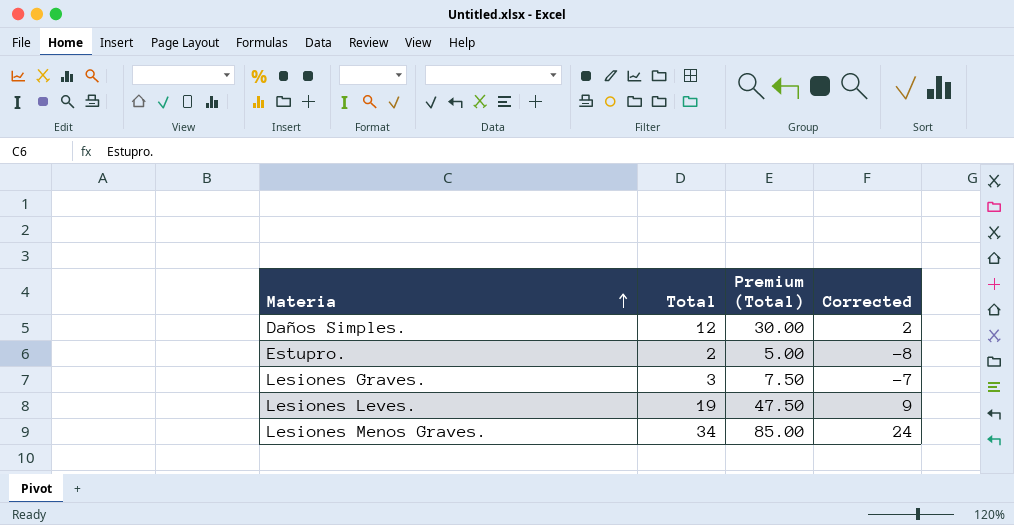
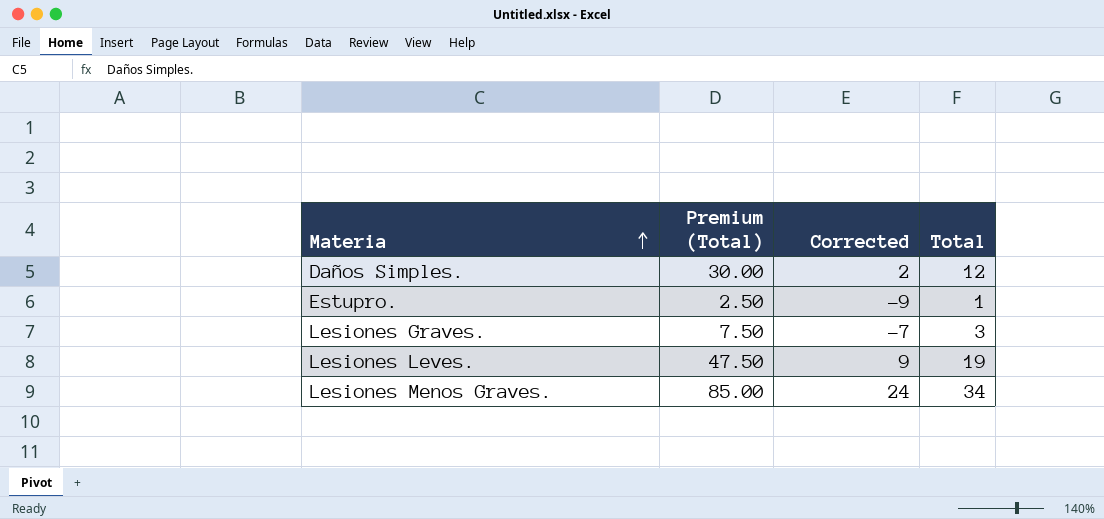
column Total | position: 2 -> 4
Estupro. | Premium (Total): 5.00 -> 2.50
Estupro. | Corrected: -8 -> -9
Estupro. | Total: 2 -> 1

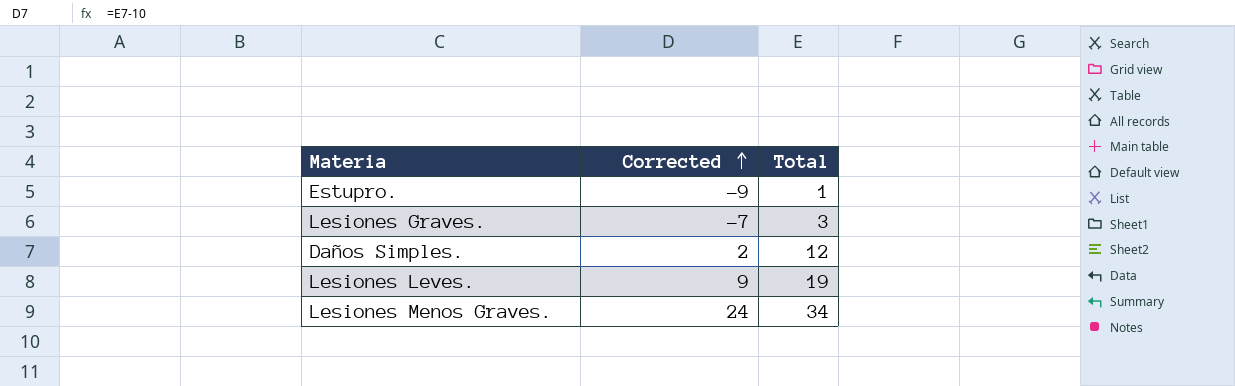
row order: Materia ascending -> Corrected ascending
column Premium (Total) | formula: [Total] * 2.5 -> none

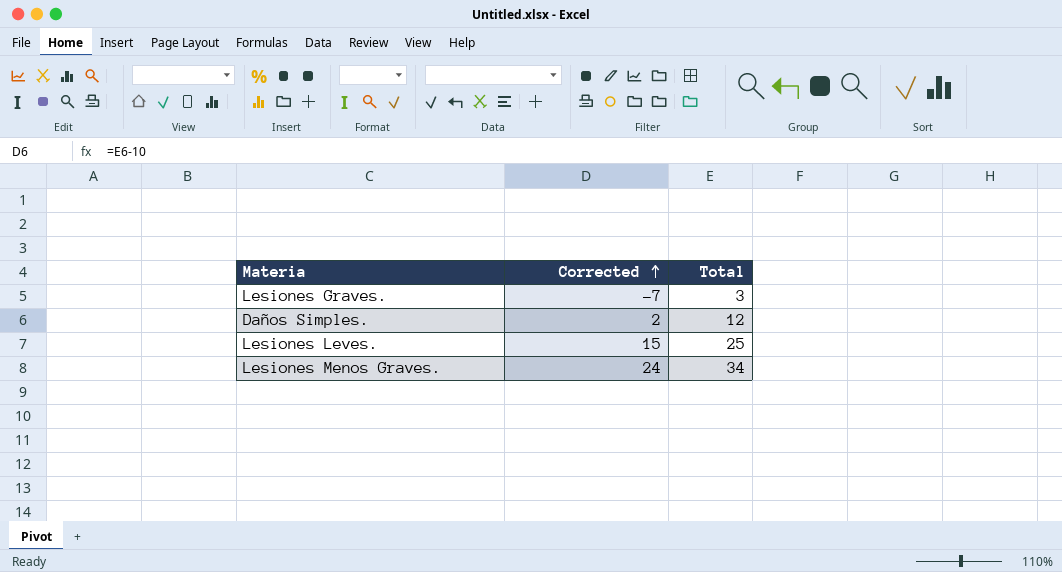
row Estupro.: -9 | 1 -> none
Lesiones Leves. | Corrected: 9 -> 15
Lesiones Leves. | Total: 19 -> 25

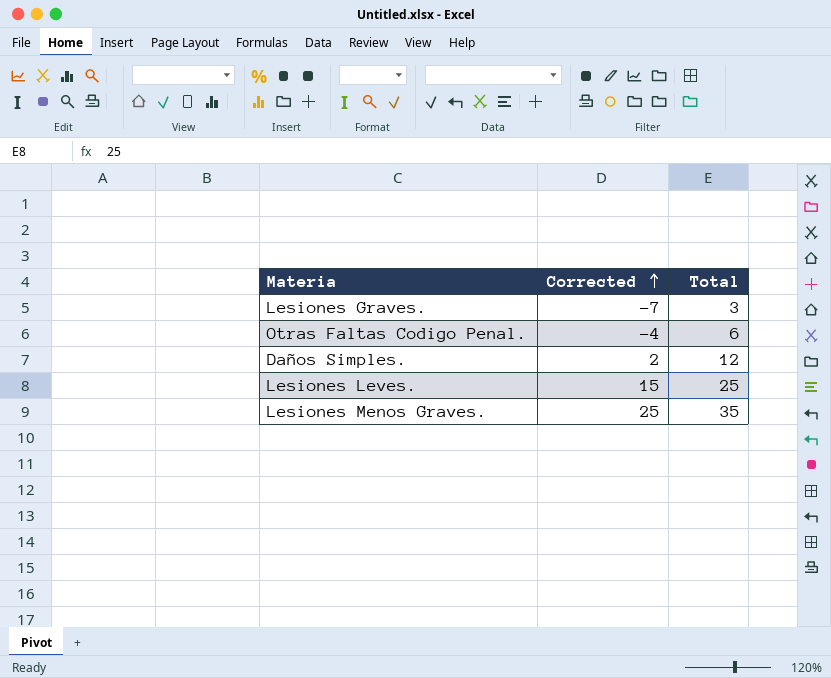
row Otras Faltas Codigo Penal.: none -> -4 | 6
Lesiones Menos Graves. | Corrected: 24 -> 25
Lesiones Menos Graves. | Total: 34 -> 35

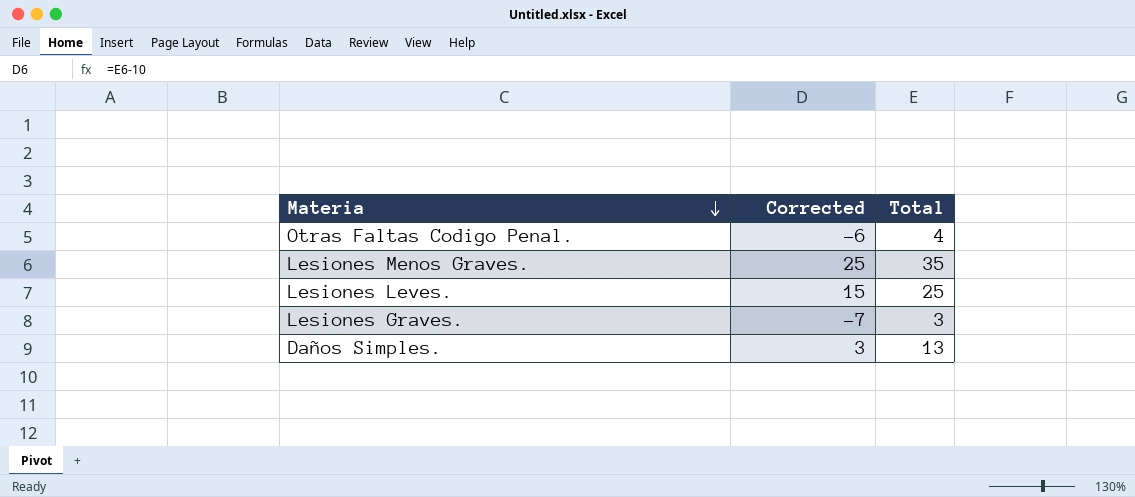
row order: Corrected ascending -> Materia descending
Otras Faltas Codigo Penal. | Corrected: -4 -> -6
Otras Faltas Codigo Penal. | Total: 6 -> 4
Daños Simples. | Corrected: 2 -> 3
Daños Simples. | Total: 12 -> 13

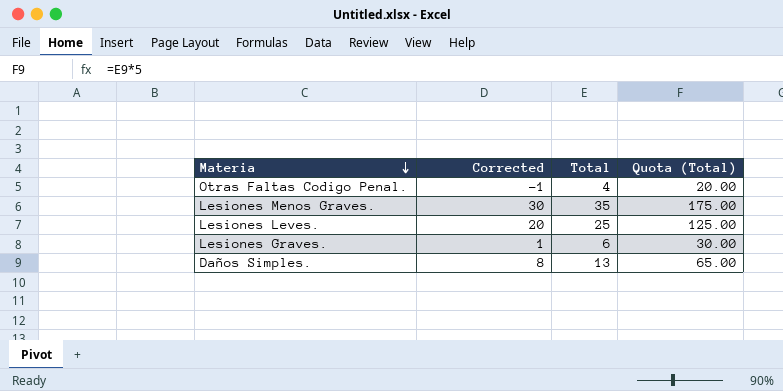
column Corrected | formula: [Total] - 10 -> [Total] - 5
column Quota (Total) | formula: none -> [Total] * 5
Lesiones Graves. | Total: 3 -> 6

